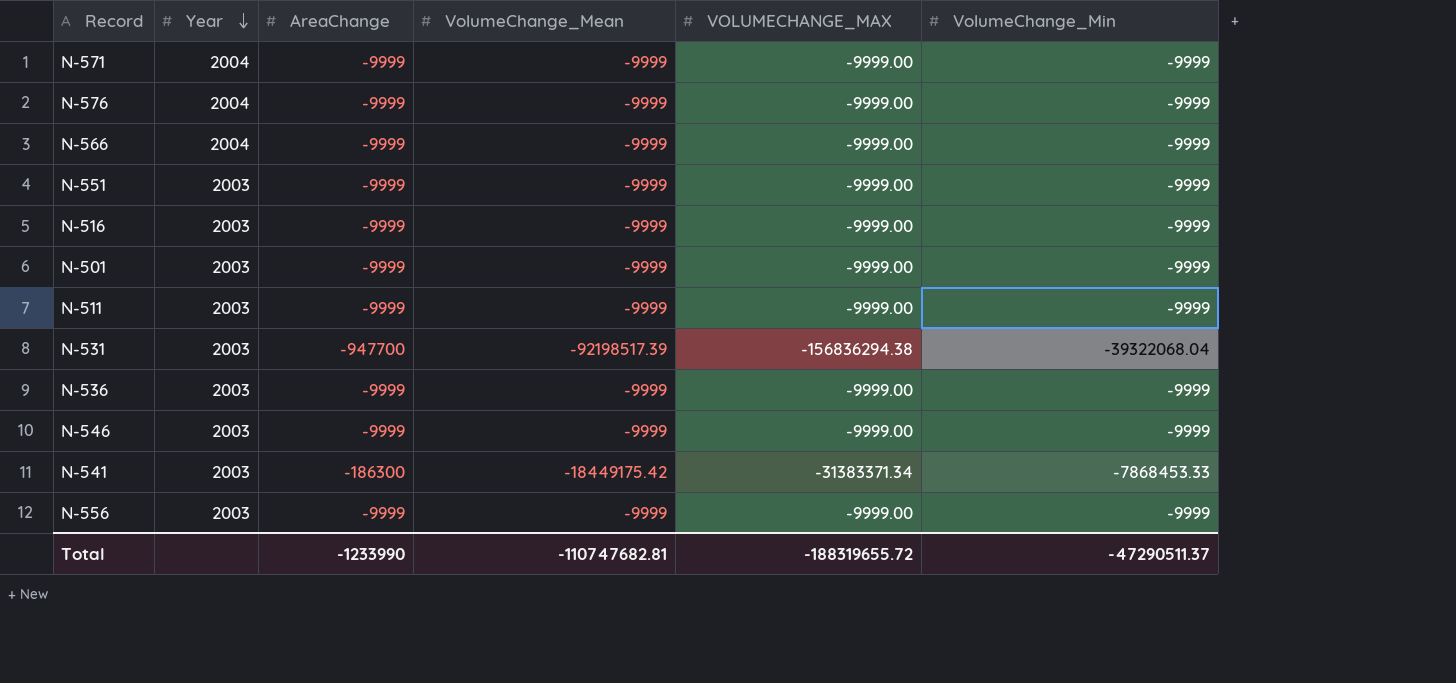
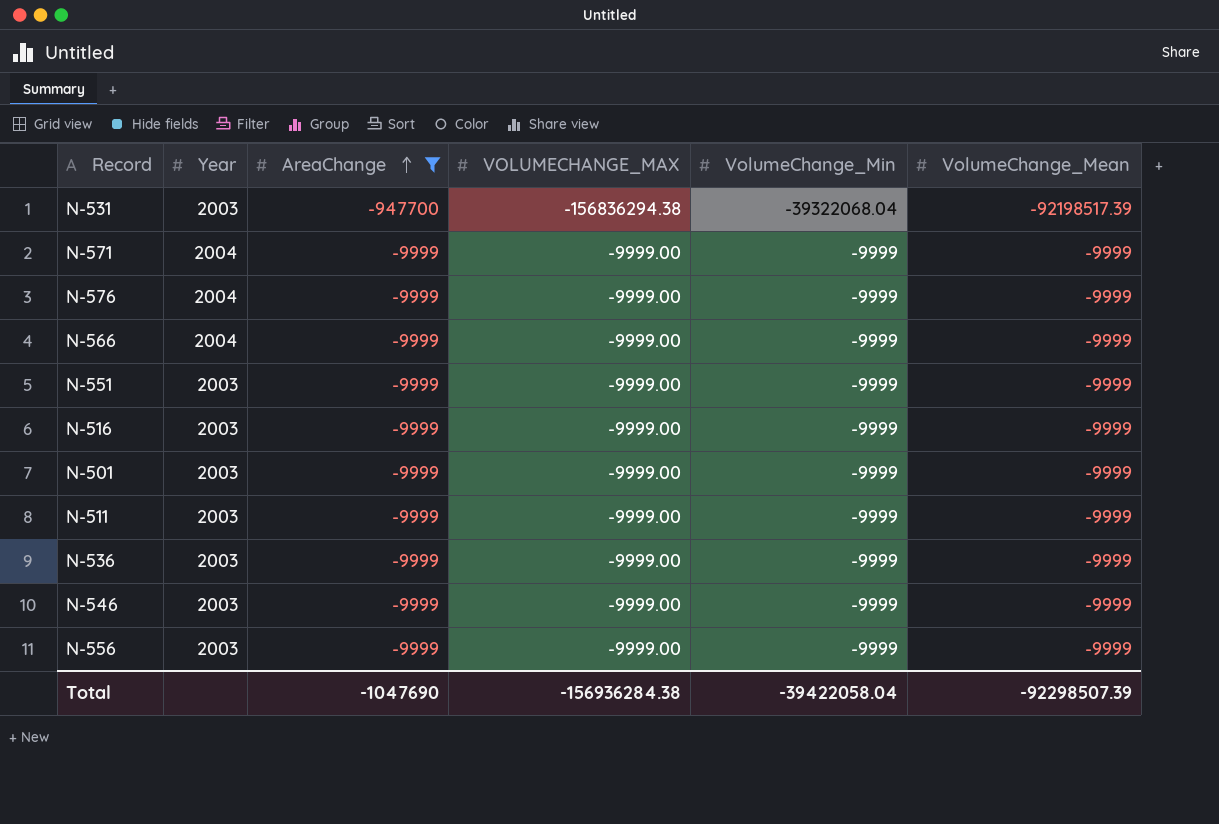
filter: none -> AreaChange != -186300
row order: Year descending -> AreaChange ascending
column VolumeChange_Mean | position: 4 -> 6
Total | AreaChange: -1233990 -> -1047690
Total | VOLUMECHANGE_MAX: -188319655.72 -> -156936284.38
Total | VolumeChange_Min: -47290511.37 -> -39422058.04
Total | VolumeChange_Mean: -110747682.81 -> -92298507.39

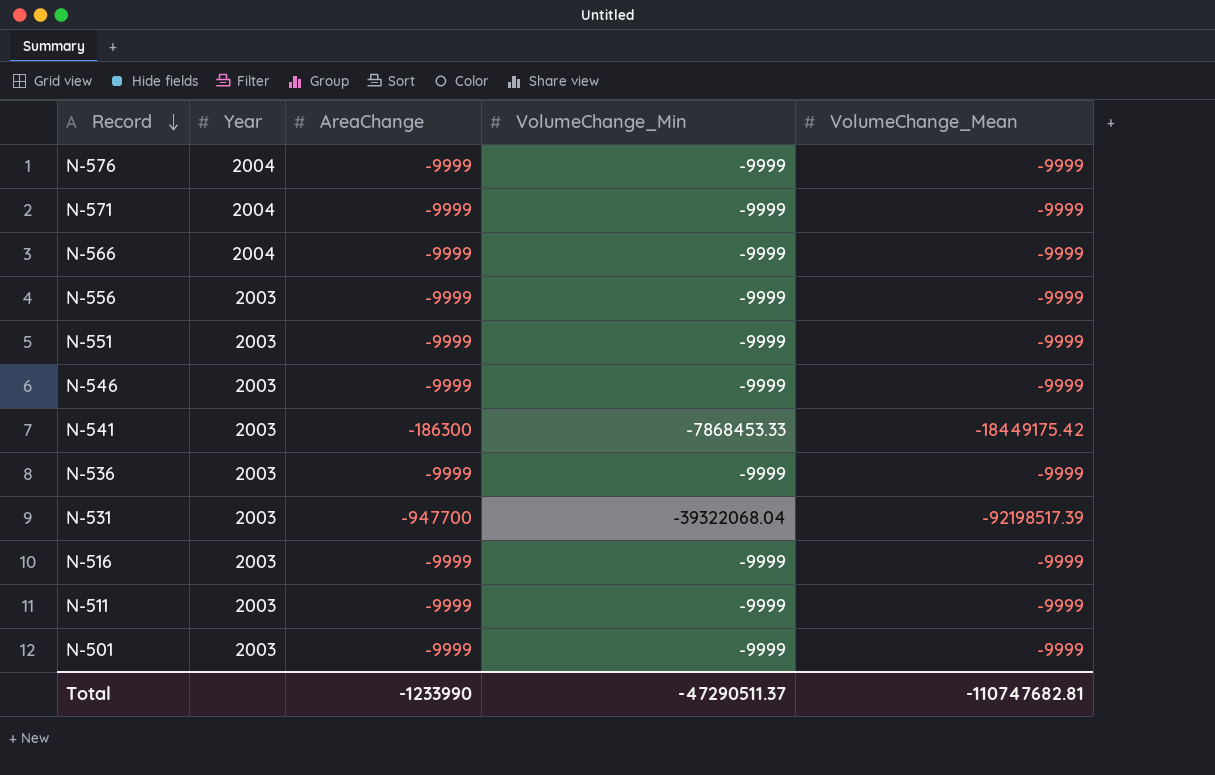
filter: AreaChange != -186300 -> none
row order: AreaChange ascending -> Record descending
column VOLUMECHANGE_MAX | position: 4 -> none
Total | AreaChange: -1047690 -> -1233990
Total | VolumeChange_Min: -39422058.04 -> -47290511.37
Total | VolumeChange_Mean: -92298507.39 -> -110747682.81

